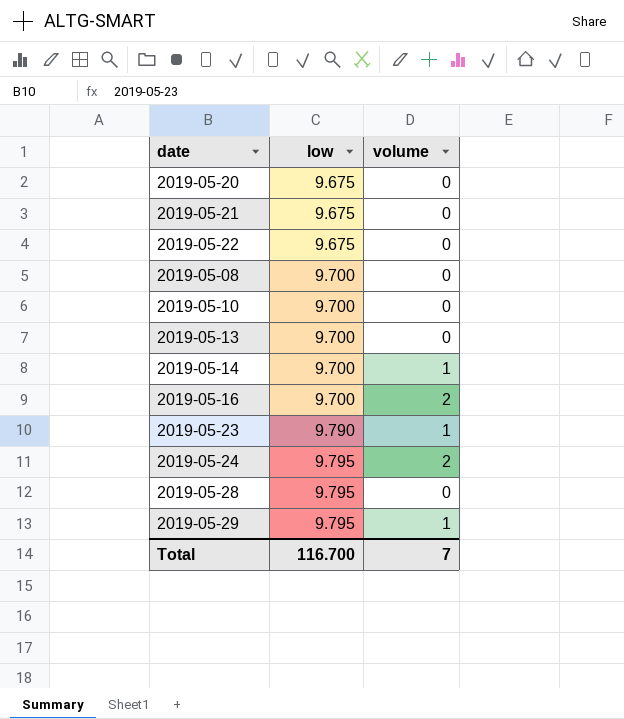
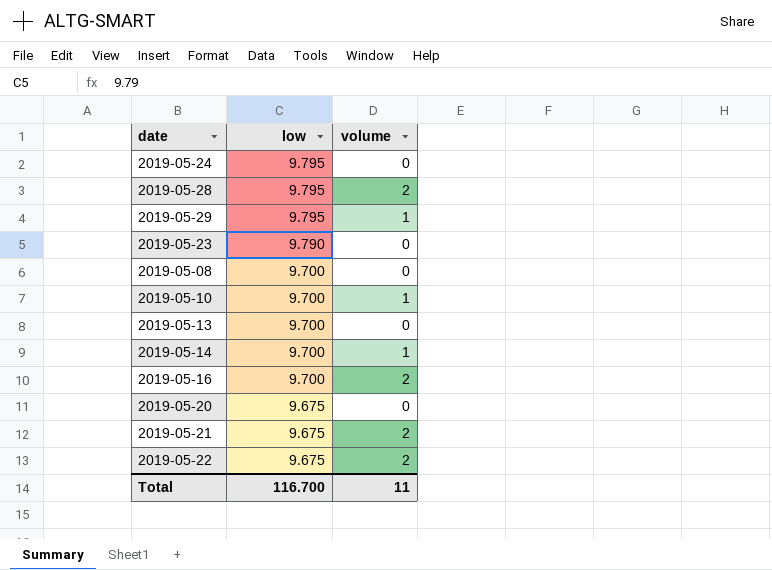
row order: low ascending -> low descending
2019-05-24 | volume: 2 -> 0
2019-05-28 | volume: 0 -> 2
2019-05-23 | volume: 1 -> 0
2019-05-10 | volume: 0 -> 1
2019-05-21 | volume: 0 -> 2
2019-05-22 | volume: 0 -> 2
Total | volume: 7 -> 11

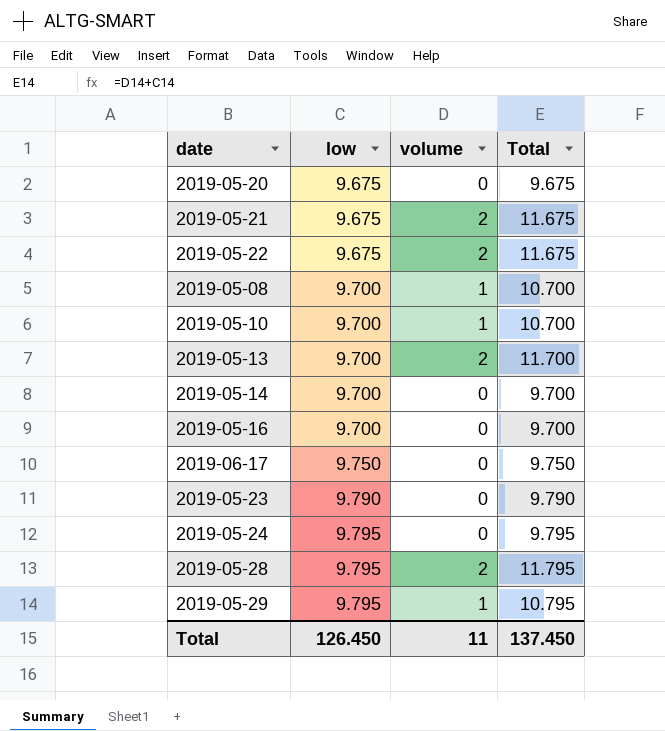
row order: low descending -> low ascending
column Total | formula: none -> [low] + [volume]
2019-05-08 | volume: 0 -> 1
2019-05-13 | volume: 0 -> 2
2019-05-14 | volume: 1 -> 0
2019-05-16 | volume: 2 -> 0
row 2019-06-17: none -> 9.750 | 0 | 9.750
Total | low: 116.700 -> 126.450

